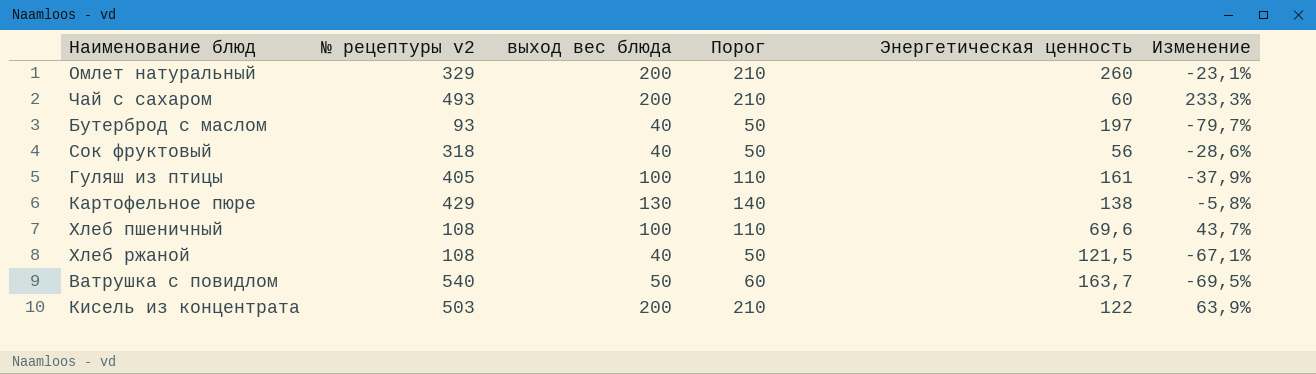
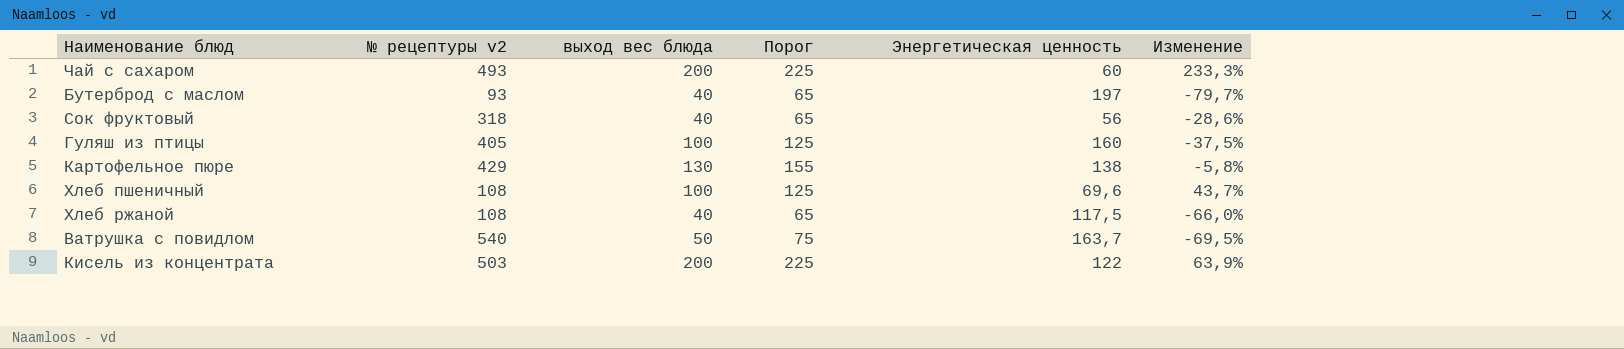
column Порог | formula: [выход вес блюда] + 10 -> [выход вес блюда] + 25
row Омлет натуральный: 329 | 200 | 210 | 260 | -23,1% -> none
Гуляш из птицы | Энергетическая ценность: 161 -> 160
Гуляш из птицы | Изменение: -37,9% -> -37,5%
Хлеб ржаной | Энергетическая ценность: 121,5 -> 117,5
Хлеб ржаной | Изменение: -67,1% -> -66,0%

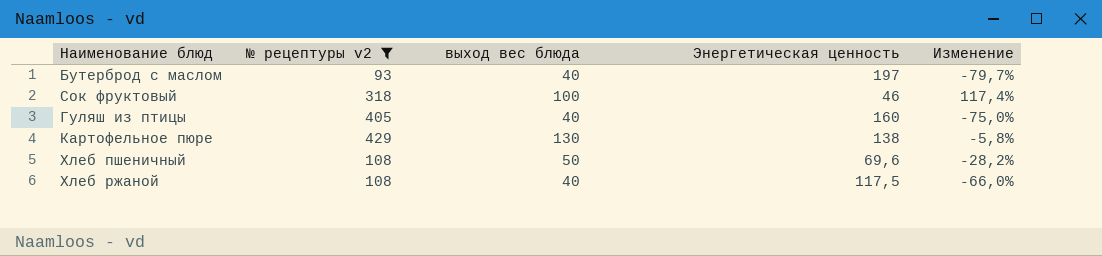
filter: none -> № рецептуры v2 <= 429
column Порог | formula: [выход вес блюда] + 25 -> none
Сок фруктовый | выход вес блюда: 40 -> 100
Сок фруктовый | Энергетическая ценность: 56 -> 46
Сок фруктовый | Изменение: -28,6% -> 117,4%
Гуляш из птицы | выход вес блюда: 100 -> 40
Гуляш из птицы | Изменение: -37,5% -> -75,0%
Хлеб пшеничный | выход вес блюда: 100 -> 50
Хлеб пшеничный | Изменение: 43,7% -> -28,2%

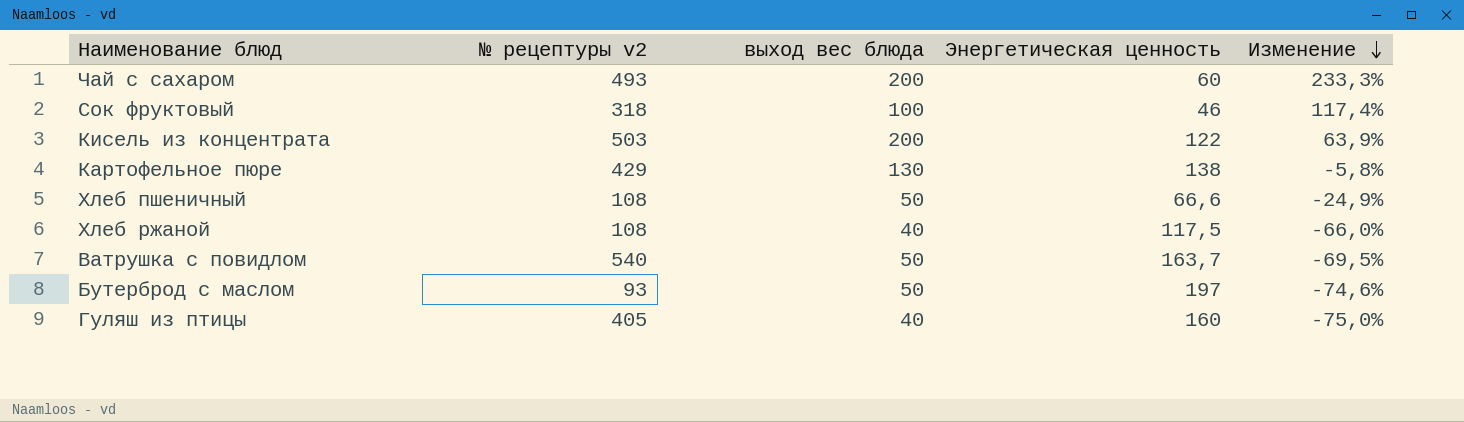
filter: № рецептуры v2 <= 429 -> none
row order: none -> Изменение descending
Хлеб пшеничный | Энергетическая ценность: 69,6 -> 66,6
Хлеб пшеничный | Изменение: -28,2% -> -24,9%
Бутерброд с маслом | выход вес блюда: 40 -> 50
Бутерброд с маслом | Изменение: -79,7% -> -74,6%

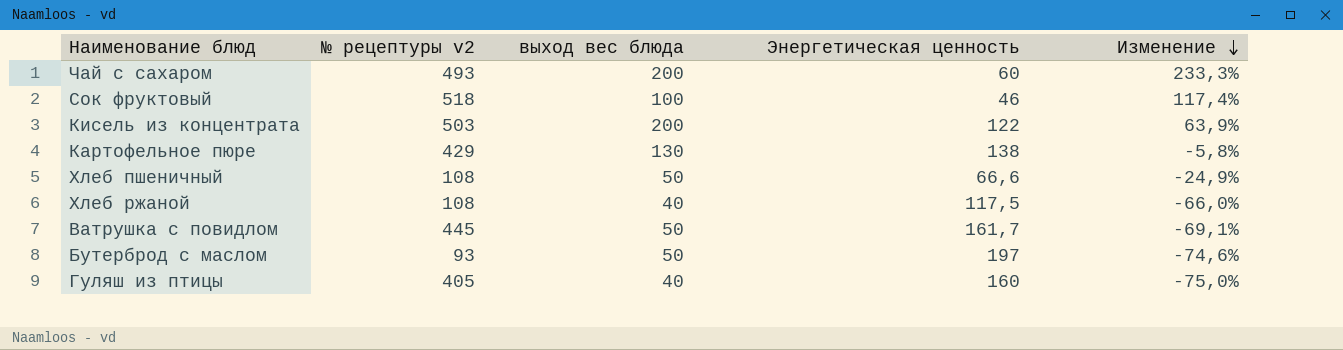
Сок фруктовый | № рецептуры v2: 318 -> 518
Ватрушка с повидлом | № рецептуры v2: 540 -> 445
Ватрушка с повидлом | Энергетическая ценность: 163,7 -> 161,7
Ватрушка с повидлом | Изменение: -69,5% -> -69,1%

